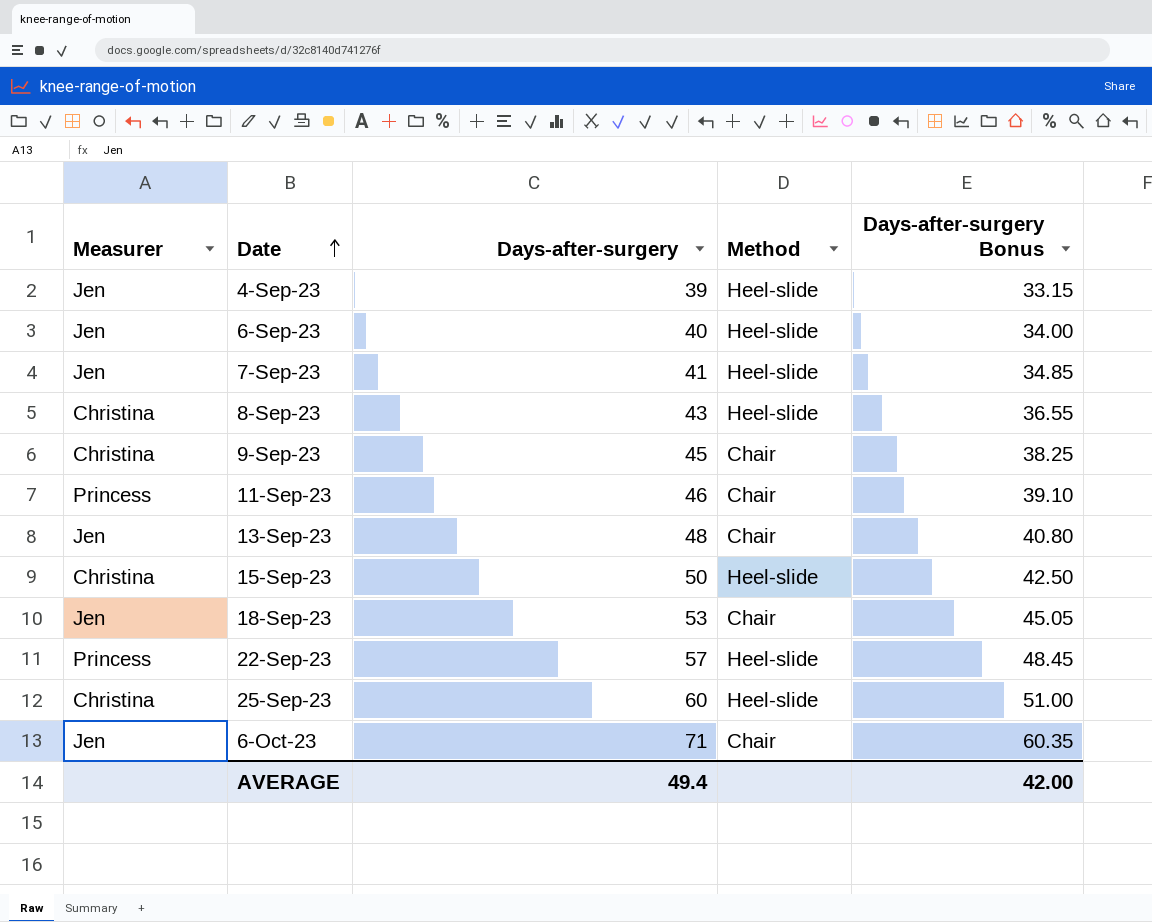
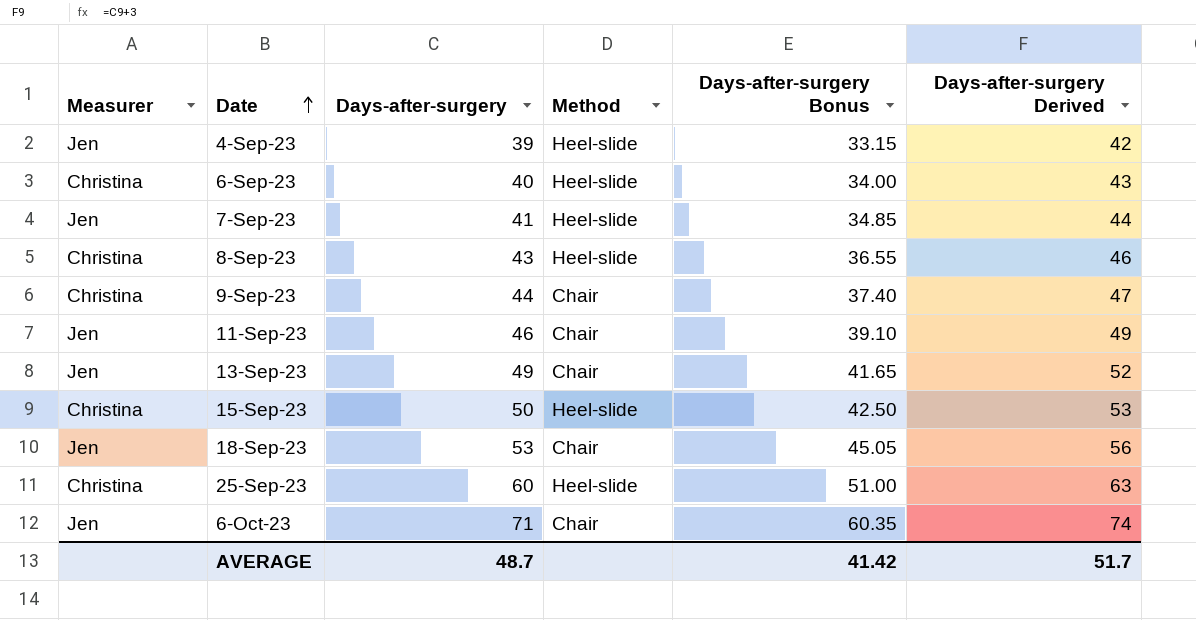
column Days-after-surgery Derived | formula: none -> [Days-after-surgery] + 3
row 22-Sep-23: Princess | 57 | Heel-slide | 48.45 -> none
6-Sep-23 | Measurer: Jen -> Christina
9-Sep-23 | Days-after-surgery: 45 -> 44
9-Sep-23 | Days-after-surgery Bonus: 38.25 -> 37.40
11-Sep-23 | Measurer: Princess -> Jen
13-Sep-23 | Days-after-surgery: 48 -> 49
13-Sep-23 | Days-after-surgery Bonus: 40.80 -> 41.65
AVERAGE | Days-after-surgery: 49.4 -> 48.7
AVERAGE | Days-after-surgery Bonus: 42.00 -> 41.42

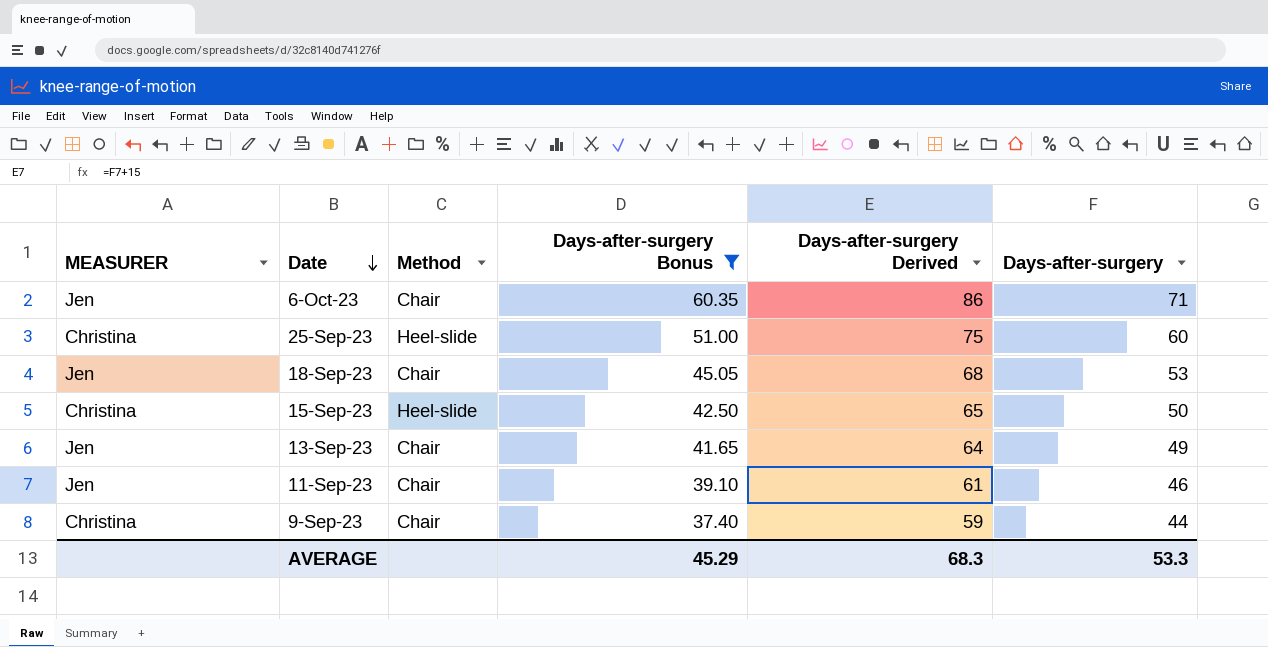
filter: none -> Days-after-surgery Bonus >= 37.40
row order: Date ascending -> Date descending
column name: Measurer -> MEASURER
column Days-after-surgery Derived | formula: [Days-after-surgery] + 3 -> [Days-after-surgery] + 15
column Days-after-surgery | position: 3 -> 6
AVERAGE | Days-after-surgery Bonus: 41.42 -> 45.29
AVERAGE | Days-after-surgery Derived: 51.7 -> 68.3
AVERAGE | Days-after-surgery: 48.7 -> 53.3

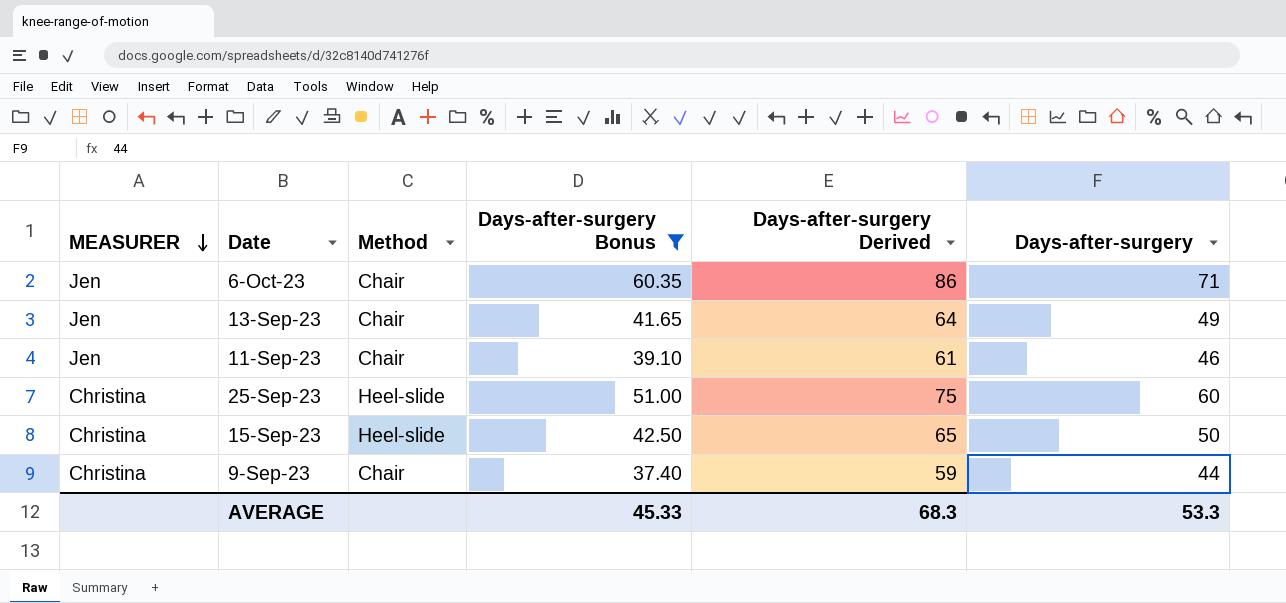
row order: Date descending -> MEASURER descending
row 18-Sep-23: Jen | Chair | 45.05 | 68 | 53 -> none
AVERAGE | Days-after-surgery Bonus: 45.29 -> 45.33

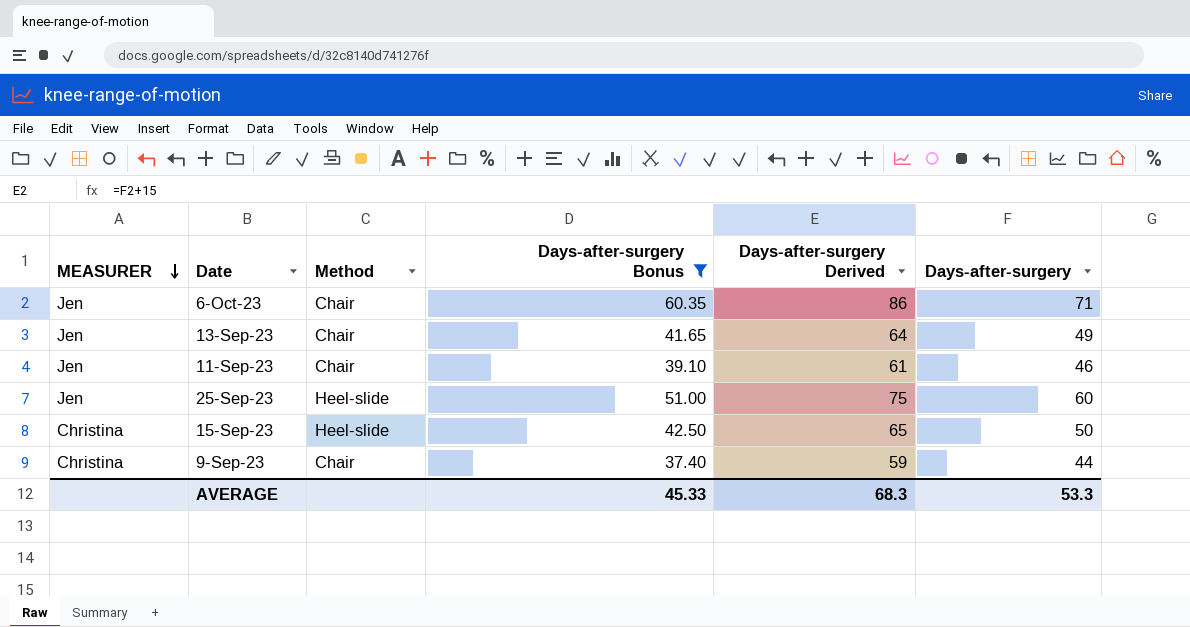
25-Sep-23 | MEASURER: Christina -> Jen

